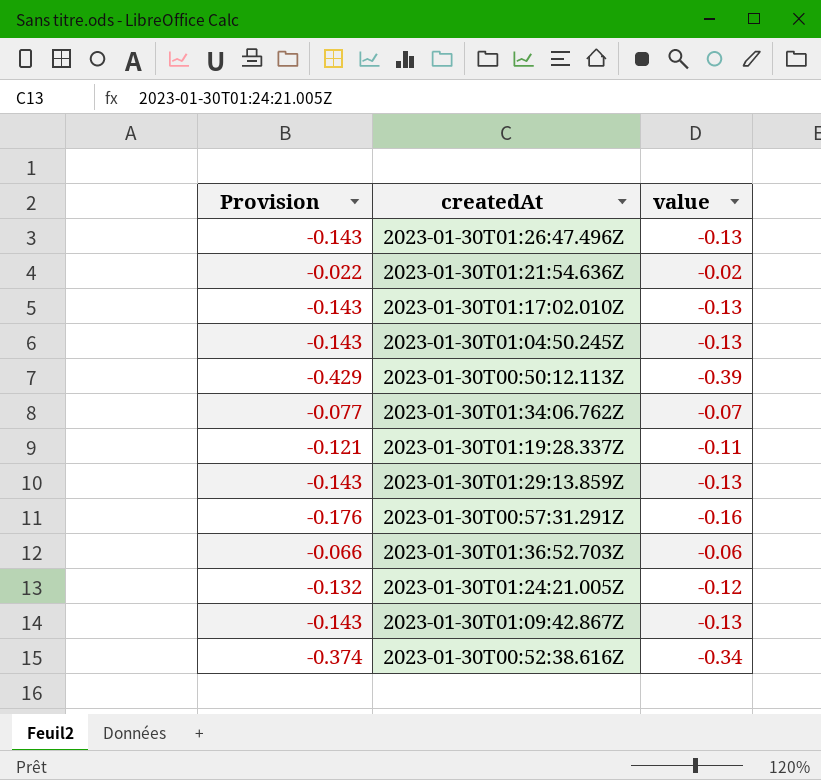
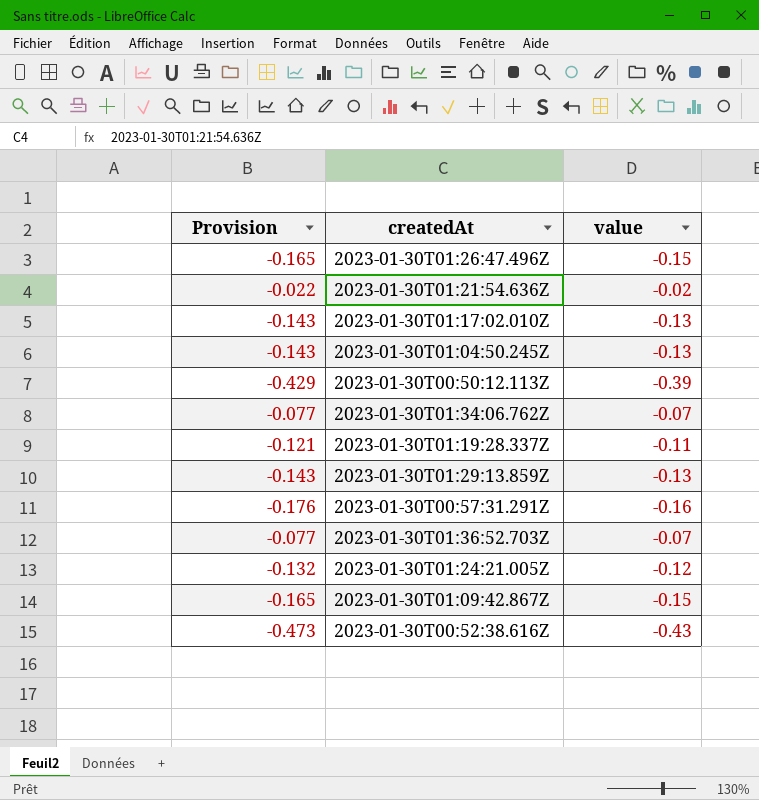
2023-01-30T01:26:47.496Z | Provision: -0.143 -> -0.165
2023-01-30T01:26:47.496Z | value: -0.13 -> -0.15
2023-01-30T01:36:52.703Z | Provision: -0.066 -> -0.077
2023-01-30T01:36:52.703Z | value: -0.06 -> -0.07
2023-01-30T01:09:42.867Z | Provision: -0.143 -> -0.165
2023-01-30T01:09:42.867Z | value: -0.13 -> -0.15
2023-01-30T00:52:38.616Z | Provision: -0.374 -> -0.473
2023-01-30T00:52:38.616Z | value: -0.34 -> -0.43

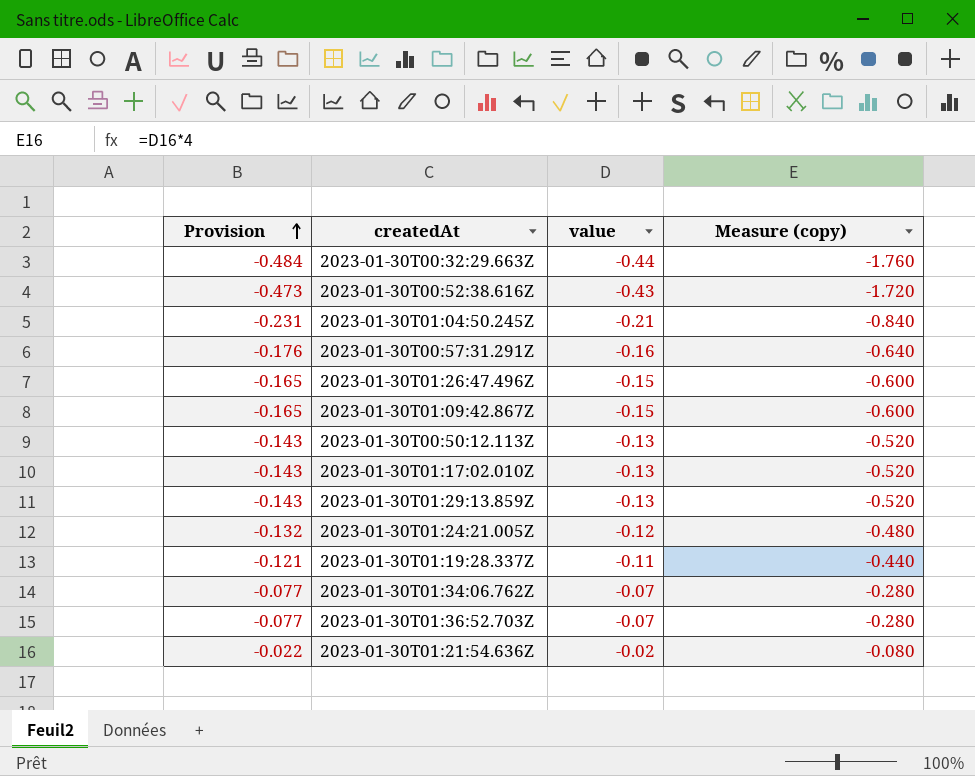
row order: none -> Provision ascending
column Measure (copy) | formula: none -> [value] * 4
row 2023-01-30T00:32:29.663Z: none -> -0.484 | -0.44 | -1.760
2023-01-30T01:04:50.245Z | Provision: -0.143 -> -0.231
2023-01-30T01:04:50.245Z | value: -0.13 -> -0.21
2023-01-30T00:50:12.113Z | Provision: -0.429 -> -0.143
2023-01-30T00:50:12.113Z | value: -0.39 -> -0.13

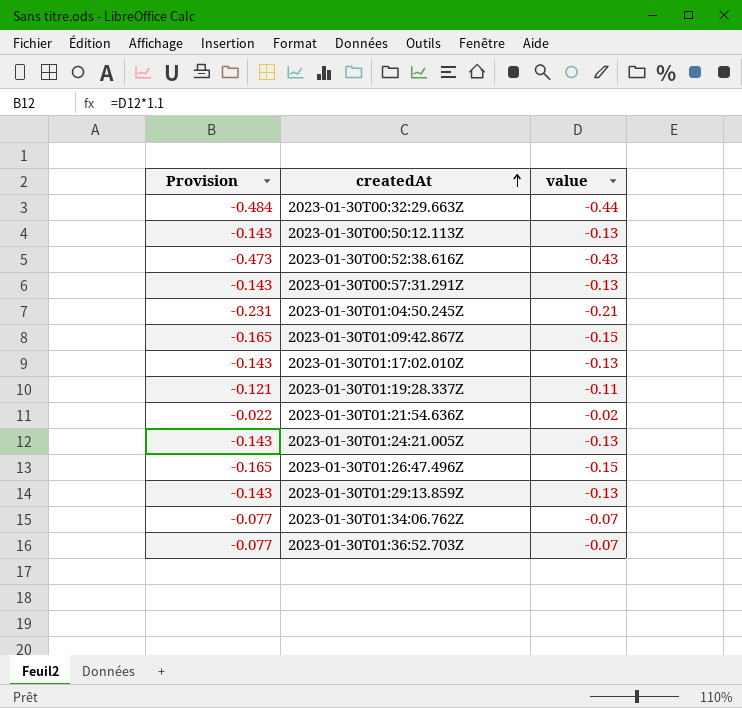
row order: Provision ascending -> createdAt ascending
column Measure (copy) | formula: [value] * 4 -> none
2023-01-30T00:57:31.291Z | Provision: -0.176 -> -0.143
2023-01-30T00:57:31.291Z | value: -0.16 -> -0.13
2023-01-30T01:24:21.005Z | Provision: -0.132 -> -0.143
2023-01-30T01:24:21.005Z | value: -0.12 -> -0.13

